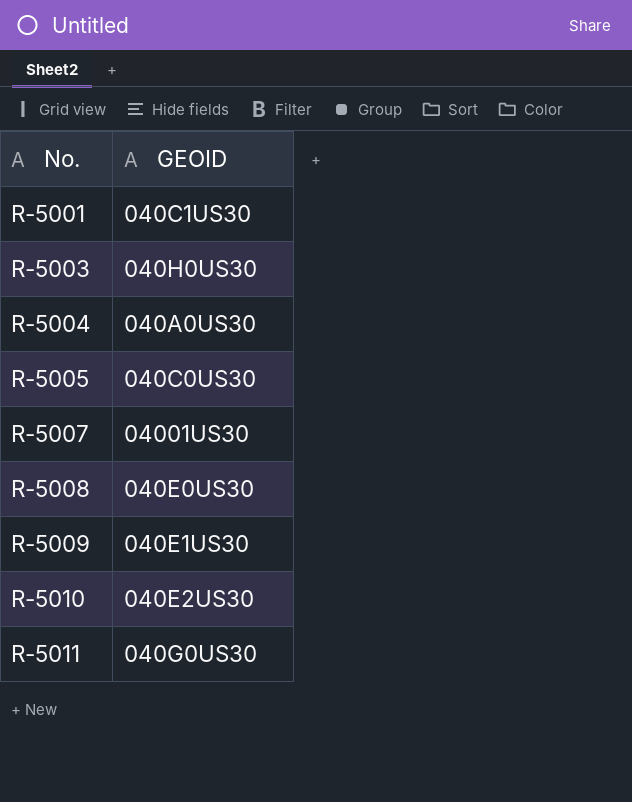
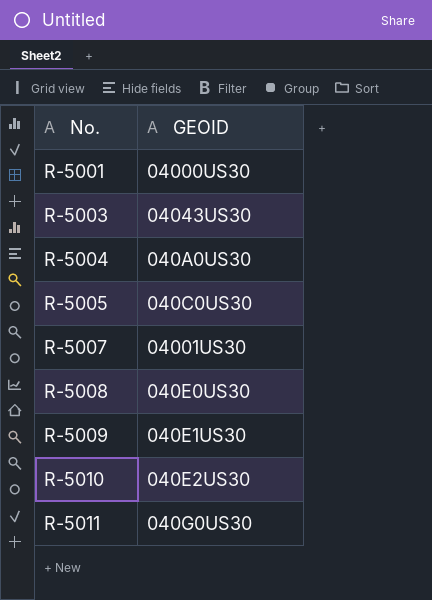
R-5001 | GEOID: 040C1US30 -> 04000US30
R-5003 | GEOID: 040H0US30 -> 04043US30

